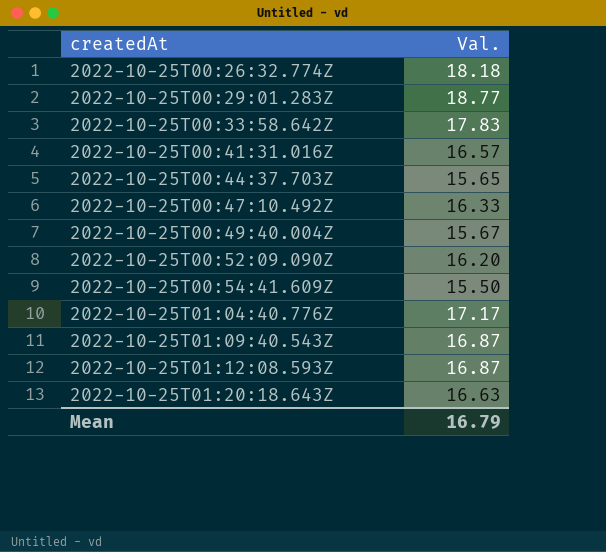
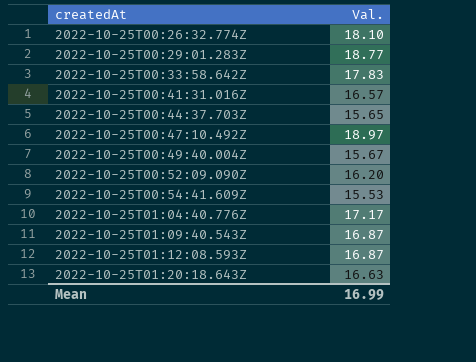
2022-10-25T00:26:32.774Z | Val.: 18.18 -> 18.10
2022-10-25T00:47:10.492Z | Val.: 16.33 -> 18.97
2022-10-25T00:54:41.609Z | Val.: 15.50 -> 15.53
Mean | Val.: 16.79 -> 16.99

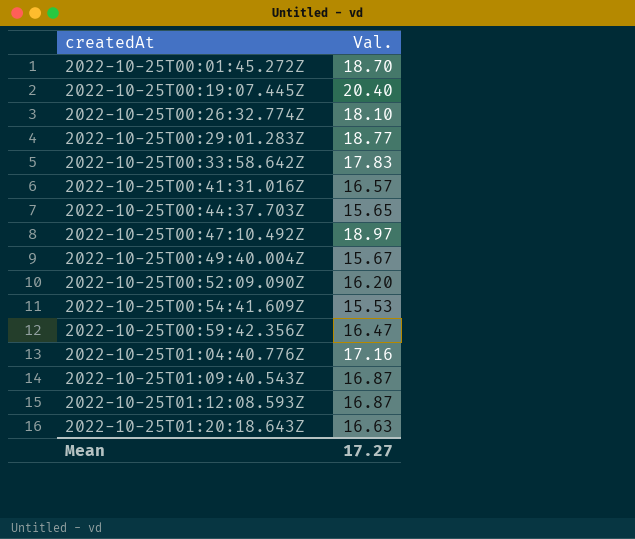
row 2022-10-25T00:01:45.272Z: none -> 18.70
row 2022-10-25T00:19:07.445Z: none -> 20.40
row 2022-10-25T00:59:42.356Z: none -> 16.47
2022-10-25T01:04:40.776Z | Val.: 17.17 -> 17.16
Mean | Val.: 16.99 -> 17.27

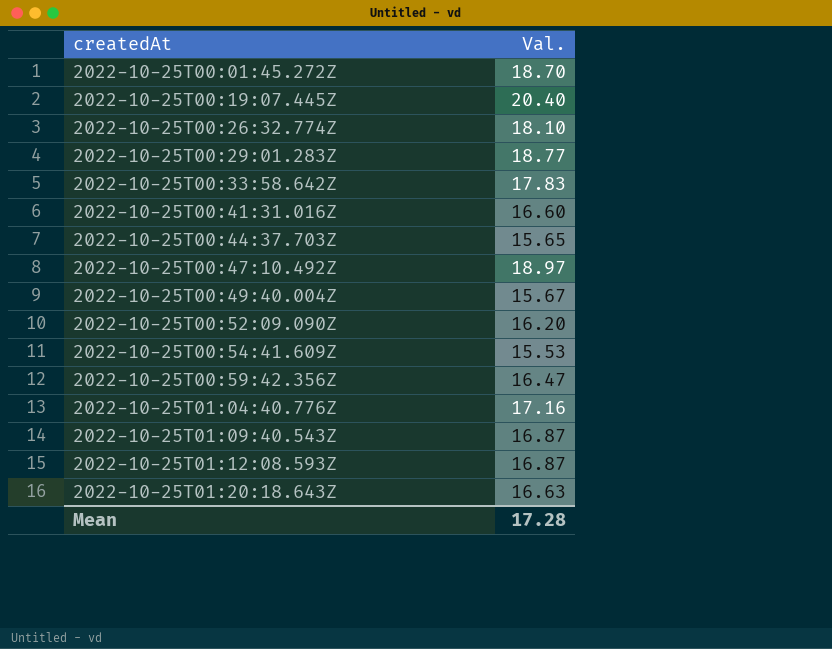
2022-10-25T00:41:31.016Z | Val.: 16.57 -> 16.60
Mean | Val.: 17.27 -> 17.28

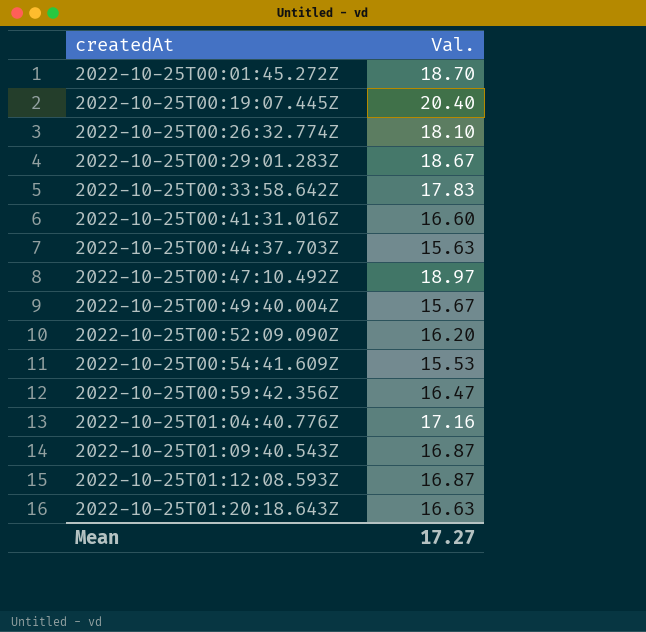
2022-10-25T00:29:01.283Z | Val.: 18.77 -> 18.67
2022-10-25T00:44:37.703Z | Val.: 15.65 -> 15.63
Mean | Val.: 17.28 -> 17.27

